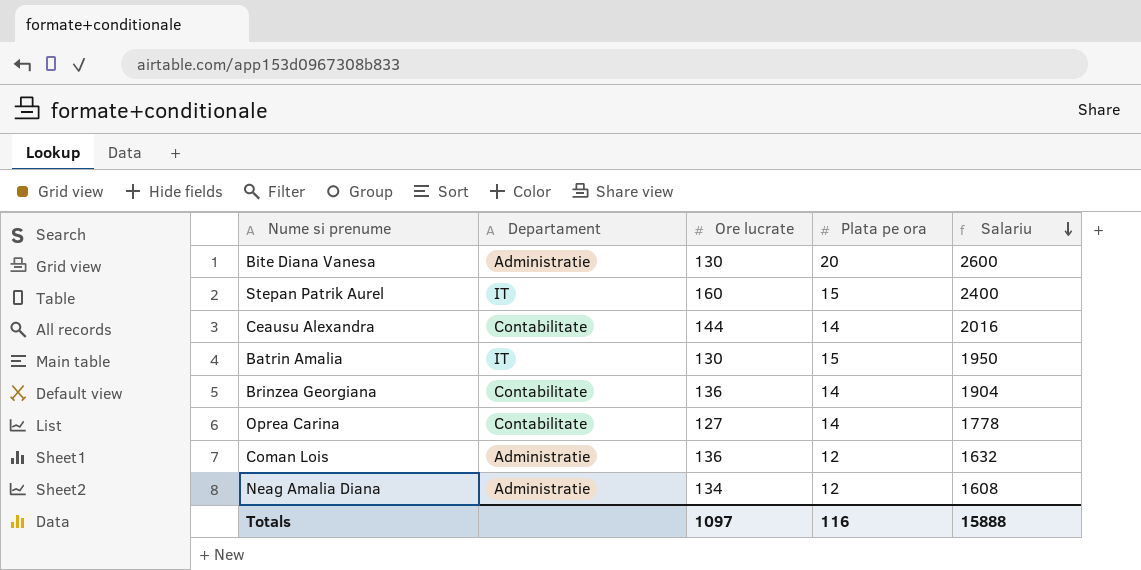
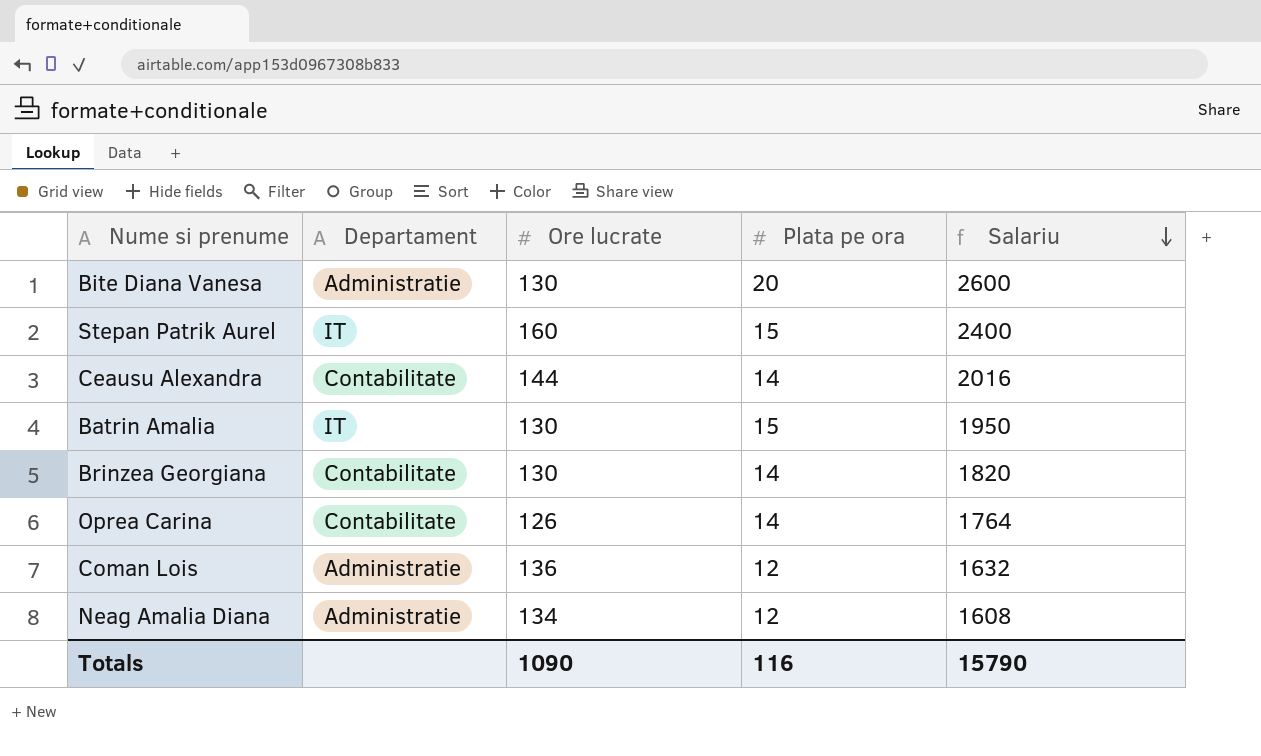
Brinzea Georgiana | Ore lucrate: 136 -> 130
Brinzea Georgiana | Salariu: 1904 -> 1820
Oprea Carina | Ore lucrate: 127 -> 126
Oprea Carina | Salariu: 1778 -> 1764
Totals | Ore lucrate: 1097 -> 1090
Totals | Salariu: 15888 -> 15790

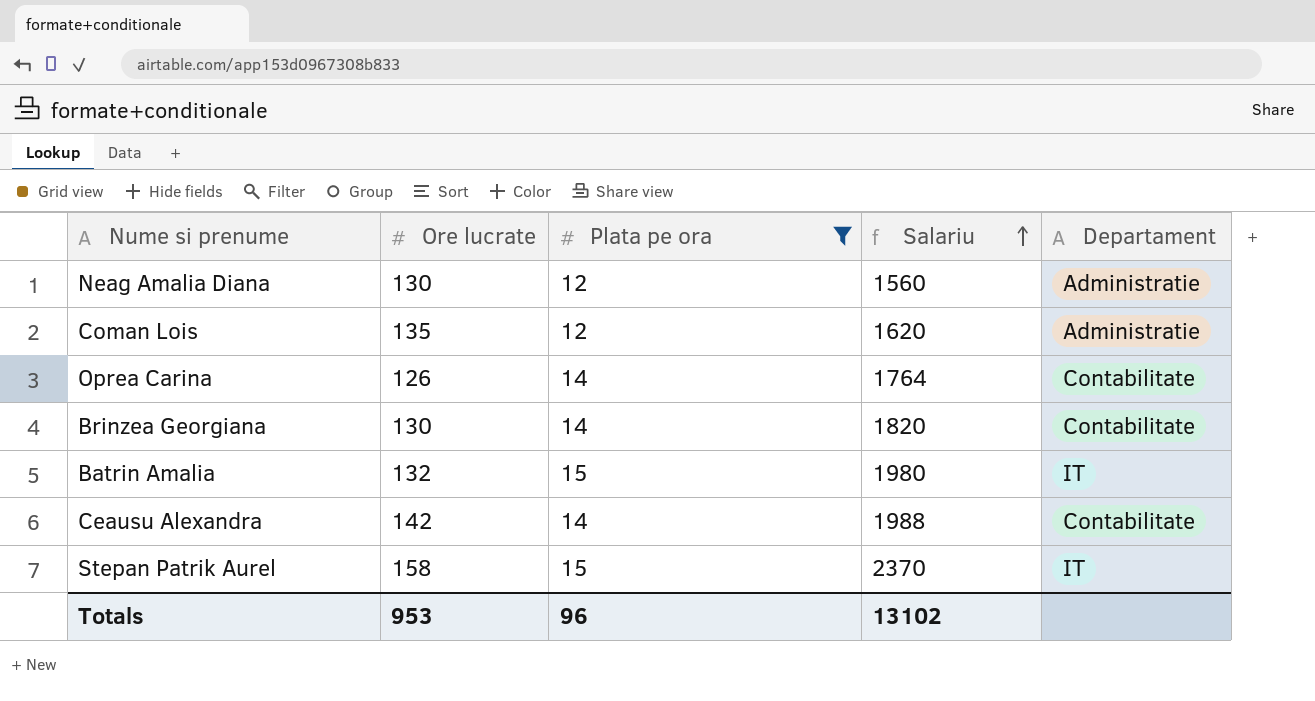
filter: none -> Plata pe ora != 20
row order: Salariu descending -> Salariu ascending
column Departament | position: 2 -> 5
Neag Amalia Diana | Ore lucrate: 134 -> 130
Neag Amalia Diana | Salariu: 1608 -> 1560
Coman Lois | Ore lucrate: 136 -> 135
Coman Lois | Salariu: 1632 -> 1620
Batrin Amalia | Ore lucrate: 130 -> 132
Batrin Amalia | Salariu: 1950 -> 1980
Ceausu Alexandra | Ore lucrate: 144 -> 142
Ceausu Alexandra | Salariu: 2016 -> 1988
Stepan Patrik Aurel | Ore lucrate: 160 -> 158
Stepan Patrik Aurel | Salariu: 2400 -> 2370
Totals | Ore lucrate: 1090 -> 953
Totals | Plata pe ora: 116 -> 96
Totals | Salariu: 15790 -> 13102

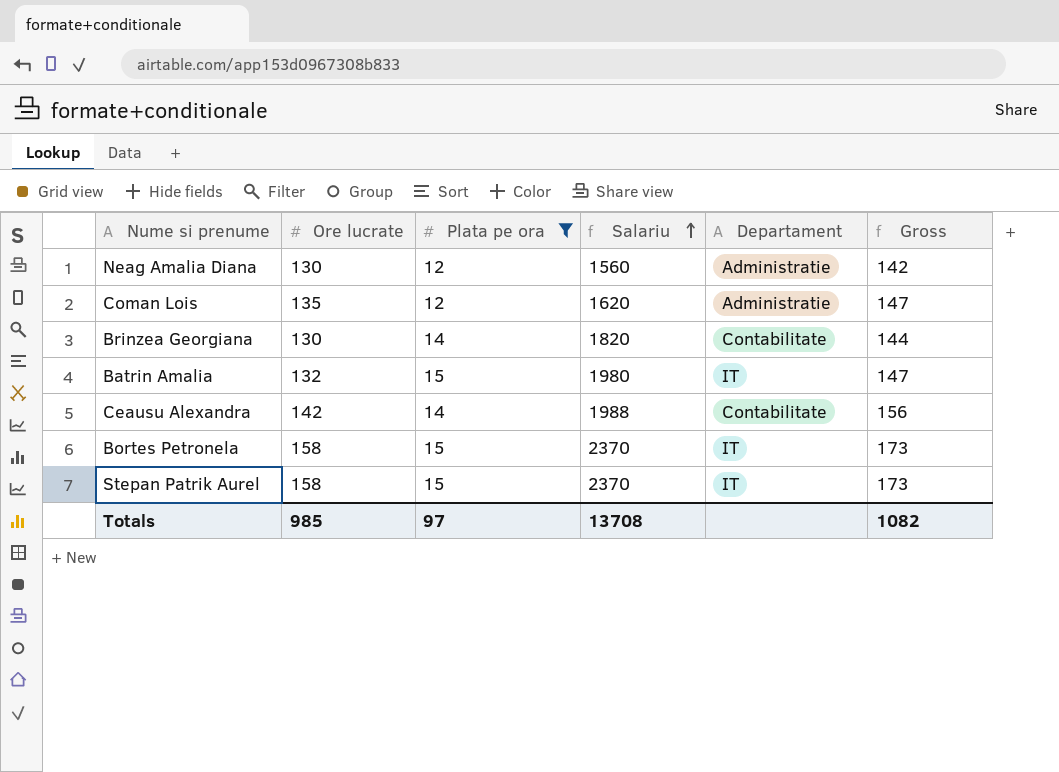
column Gross | formula: none -> [Ore lucrate] + [Plata pe ora]
row Oprea Carina: 126 | 14 | 1764 | Contabilitate -> none
row Bortes Petronela: none -> 158 | 15 | 2370 | IT | 173
Totals | Ore lucrate: 953 -> 985
Totals | Plata pe ora: 96 -> 97
Totals | Salariu: 13102 -> 13708

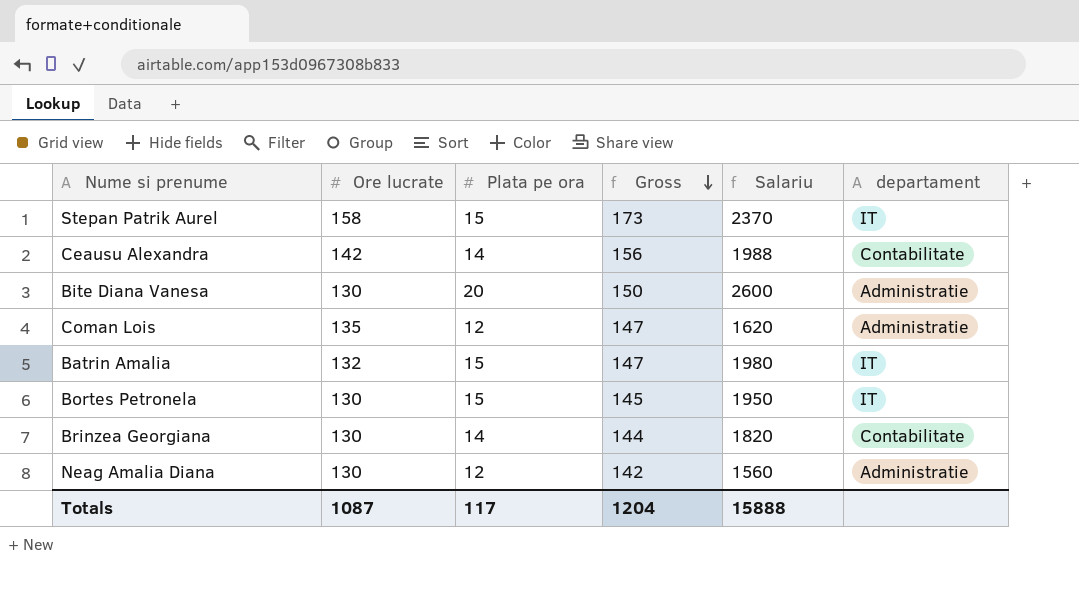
filter: Plata pe ora != 20 -> none
row order: Salariu ascending -> Gross descending
column Gross | position: 6 -> 4
column name: Departament -> departament
Bortes Petronela | Ore lucrate: 158 -> 130
Bortes Petronela | Gross: 173 -> 145
Bortes Petronela | Salariu: 2370 -> 1950
Totals | Ore lucrate: 985 -> 1087
Totals | Plata pe ora: 97 -> 117
Totals | Gross: 1082 -> 1204
Totals | Salariu: 13708 -> 15888

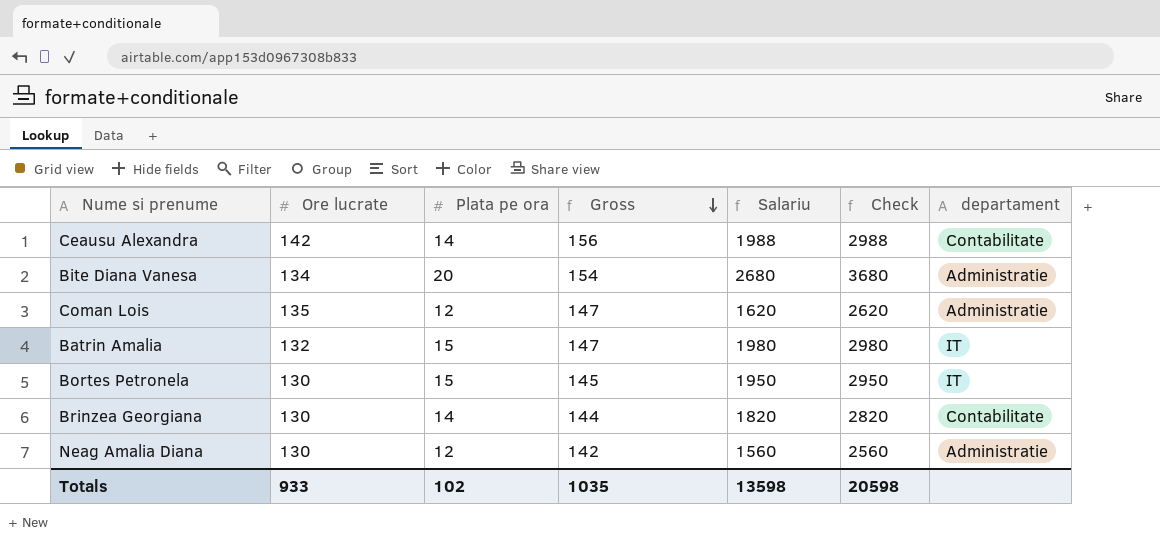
column Check | formula: none -> [Salariu] + 1000
row Stepan Patrik Aurel: 158 | 15 | 173 | 2370 | IT -> none
Bite Diana Vanesa | Ore lucrate: 130 -> 134
Bite Diana Vanesa | Gross: 150 -> 154
Bite Diana Vanesa | Salariu: 2600 -> 2680
Totals | Ore lucrate: 1087 -> 933
Totals | Plata pe ora: 117 -> 102
Totals | Gross: 1204 -> 1035
Totals | Salariu: 15888 -> 13598

